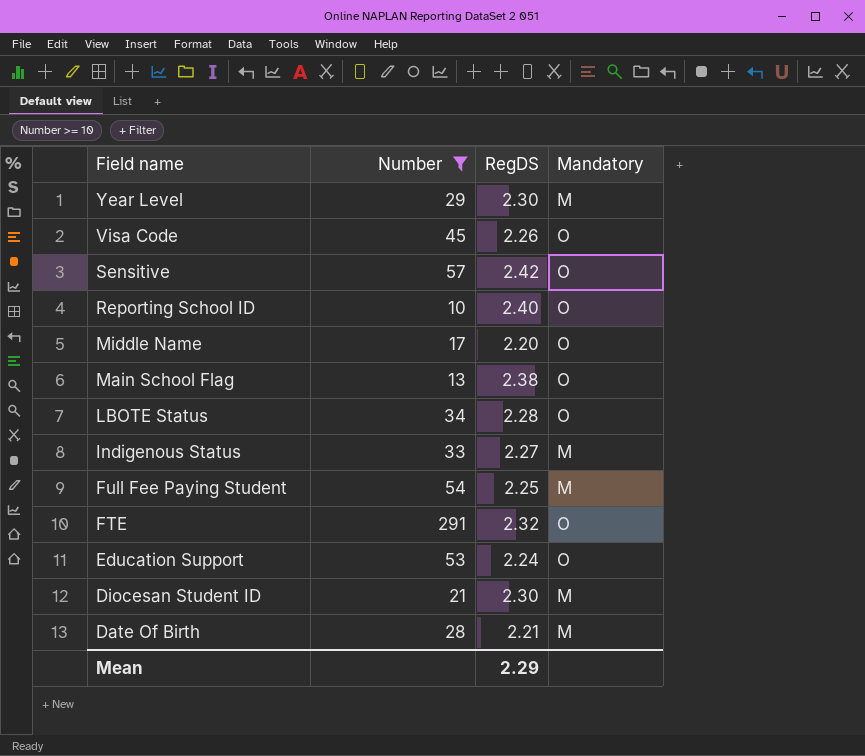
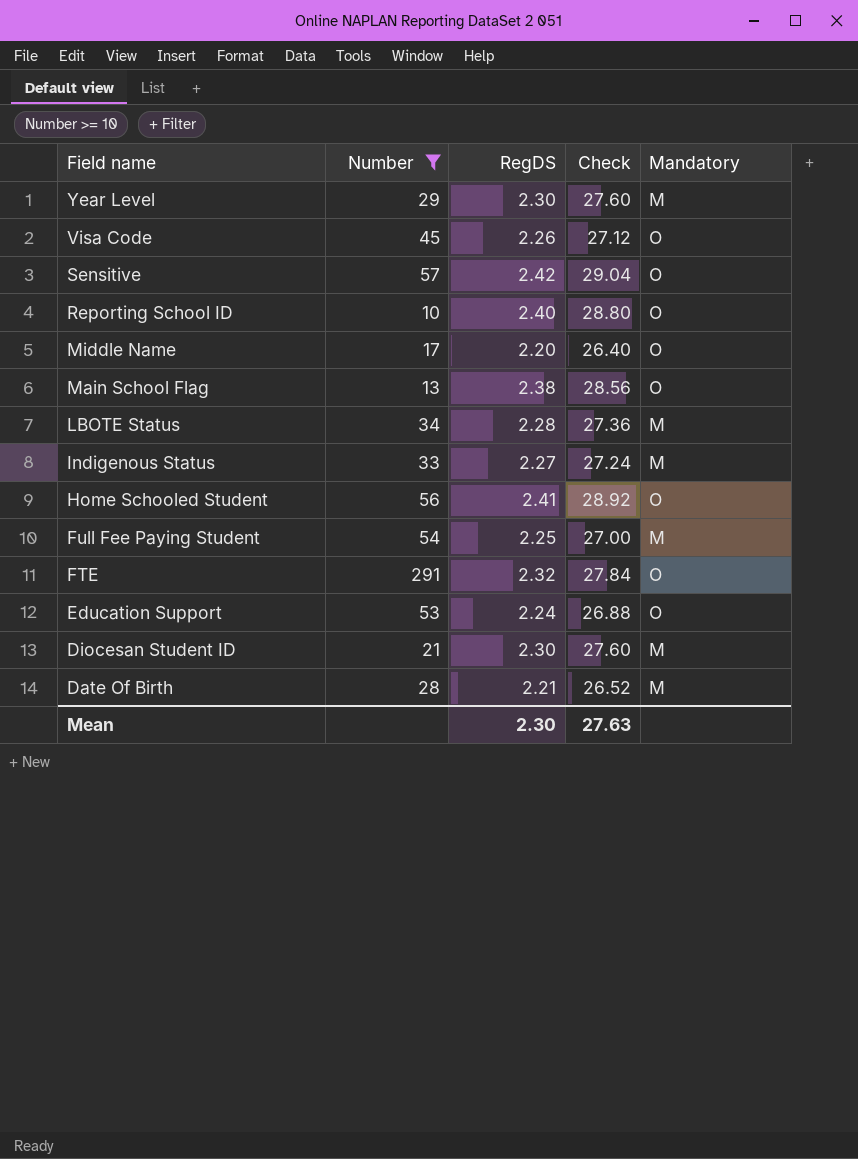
column Check | formula: none -> [RegDS] * 12
LBOTE Status | Mandatory: O -> M
row Home Schooled Student: none -> 56 | 2.41 | 28.92 | O
Mean | RegDS: 2.29 -> 2.30

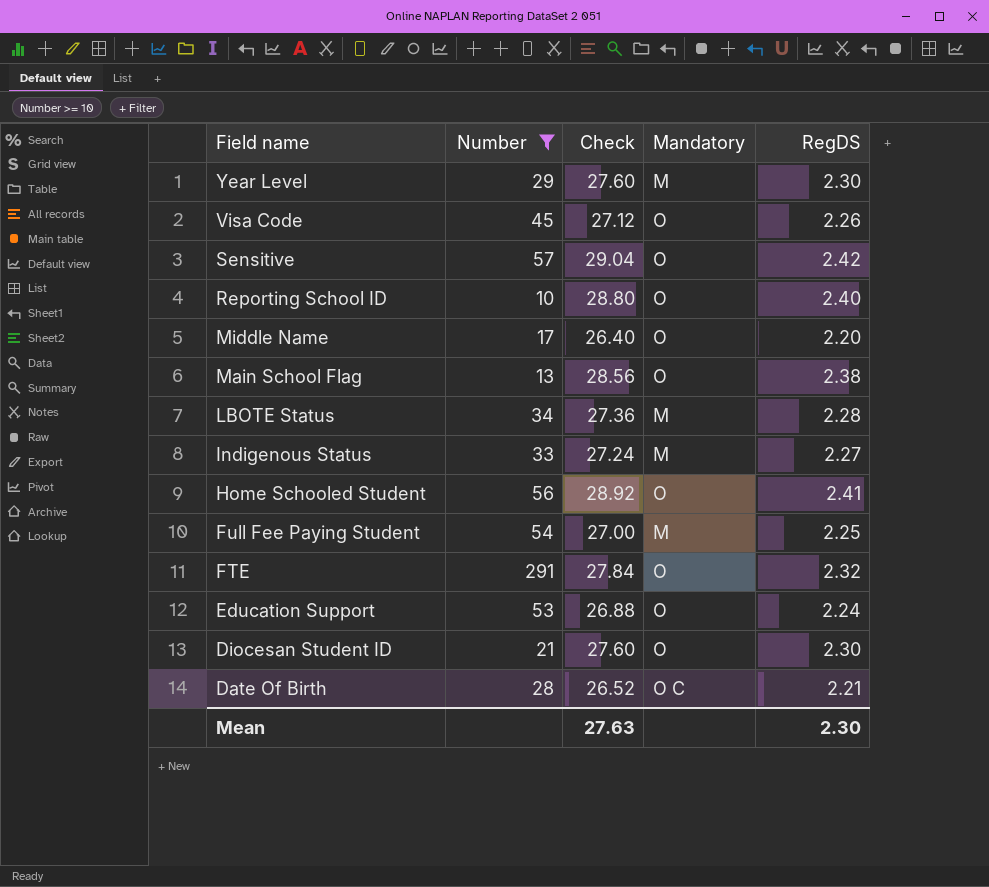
column RegDS | position: 3 -> 5
Diocesan Student ID | Mandatory: M -> O
Date Of Birth | Mandatory: M -> O C

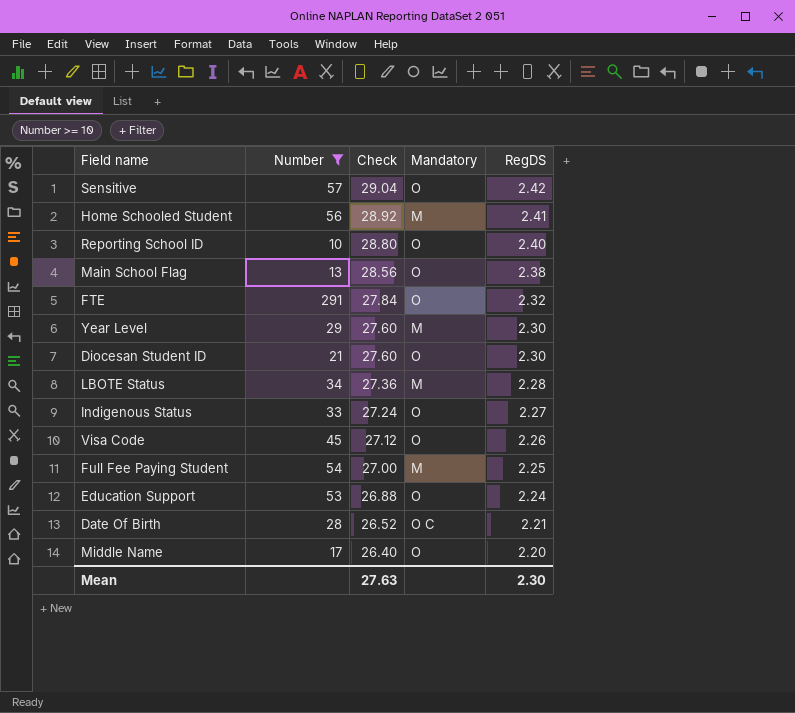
row order: Field name descending -> Check descending
Home Schooled Student | Mandatory: O -> M
Indigenous Status | Mandatory: M -> O

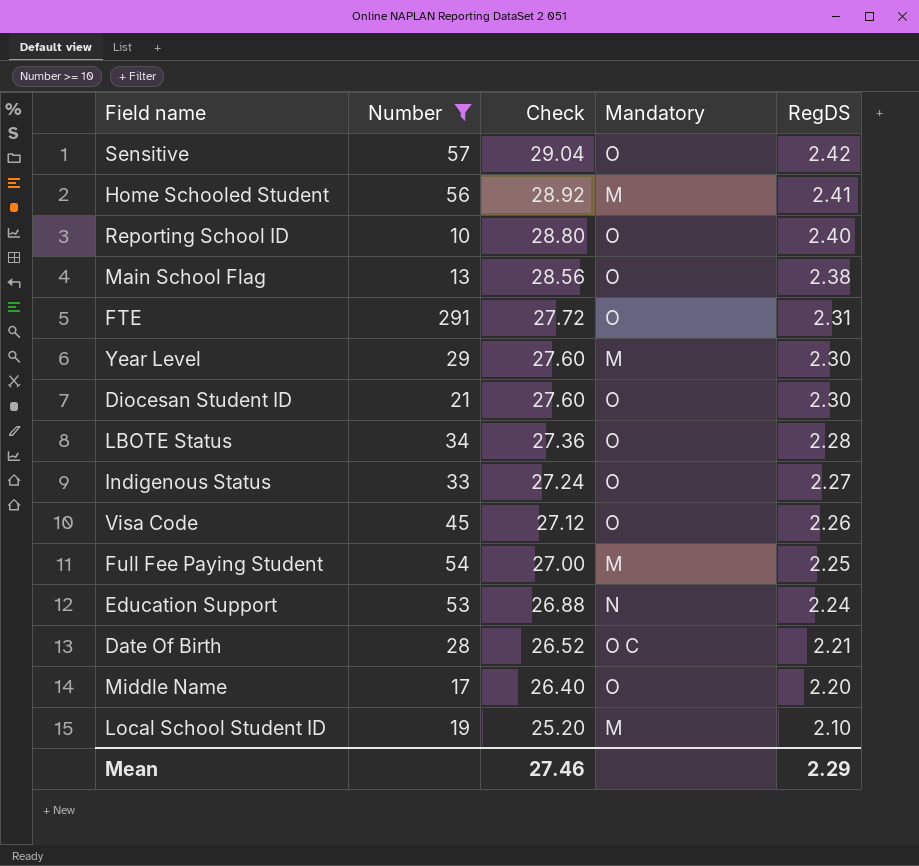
FTE | Check: 27.84 -> 27.72
FTE | RegDS: 2.32 -> 2.31
LBOTE Status | Mandatory: M -> O
Education Support | Mandatory: O -> N
row Local School Student ID: none -> 19 | 25.20 | M | 2.10
Mean | Check: 27.63 -> 27.46
Mean | RegDS: 2.30 -> 2.29

